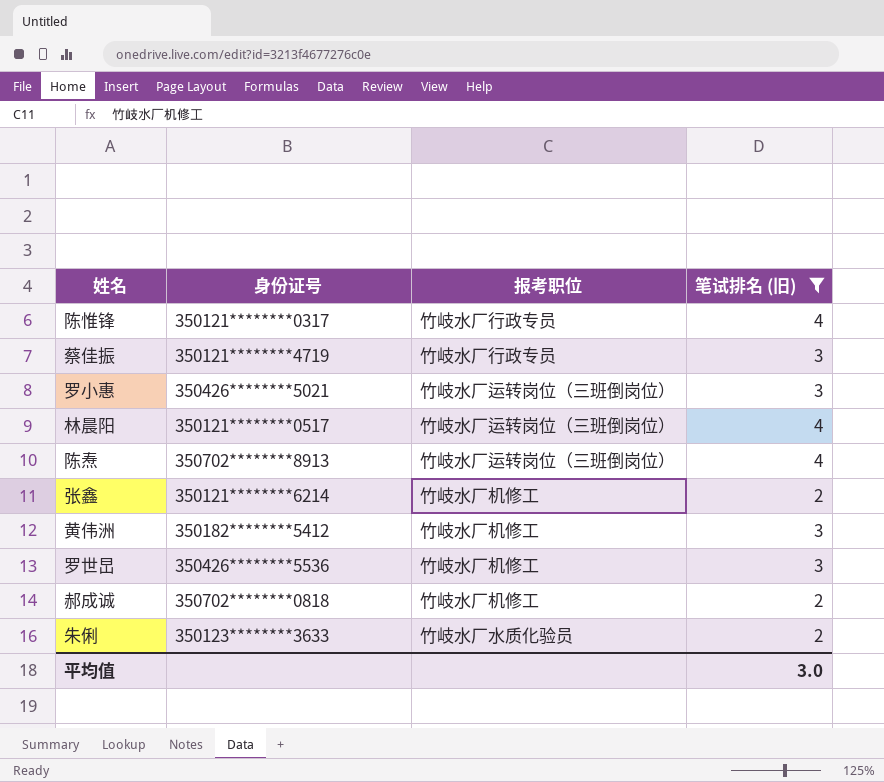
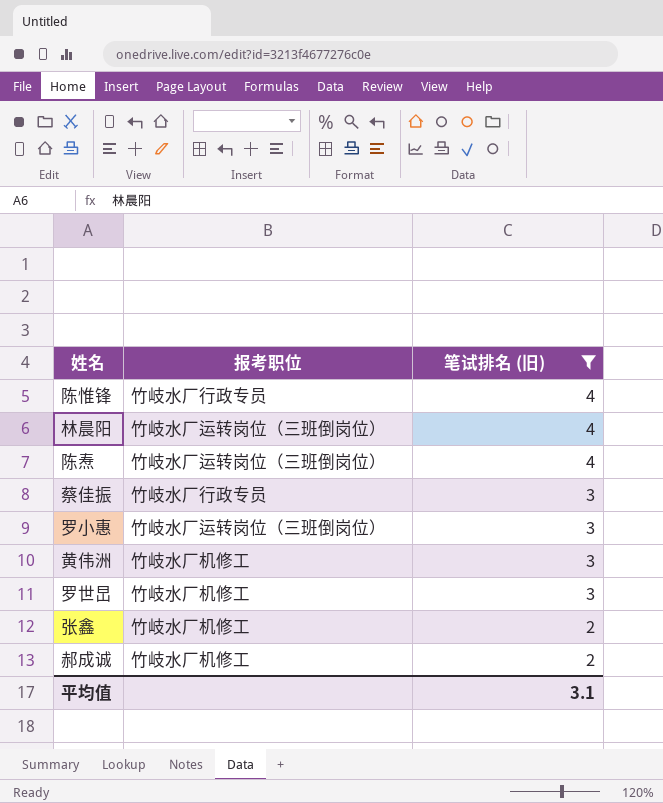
row order: none -> 笔试排名 (旧) descending
column 身份证号 | position: 2 -> none
row 朱俐: 350123********3633 | 竹岐水厂水质化验员 | 2 -> none
平均值 | 笔试排名 (旧): 3.0 -> 3.1

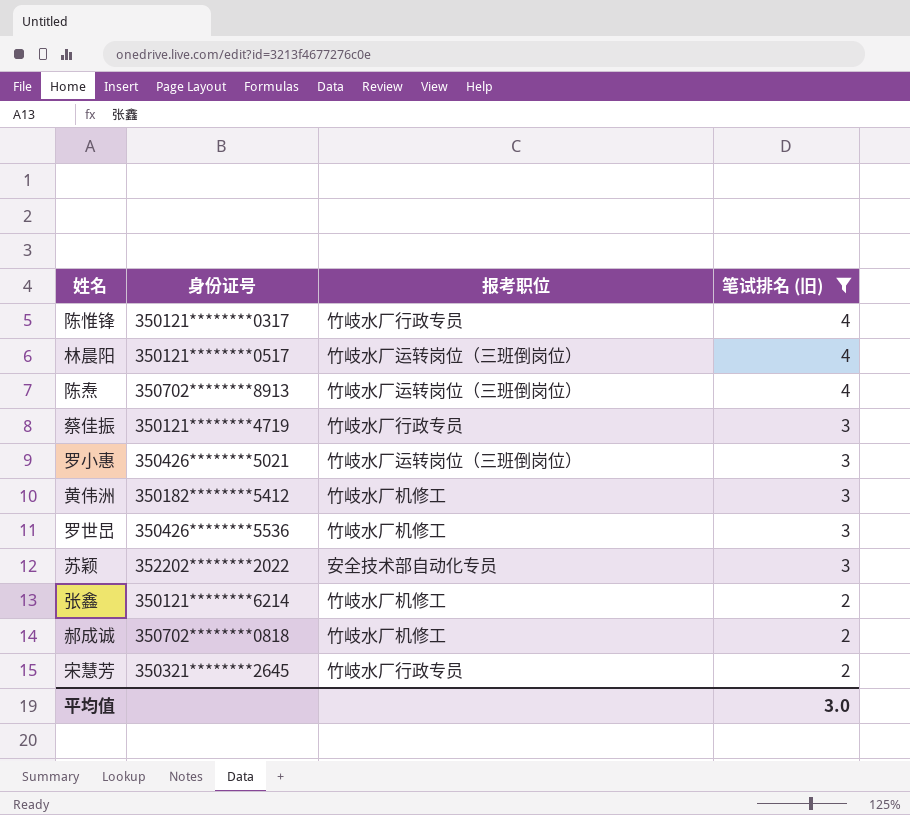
column 身份证号 | position: none -> 2
row 苏颖: none -> 352202********2022 | 安全技术部自动化专员 | 3
row 宋慧芳: none -> 350321********2645 | 竹岐水厂行政专员 | 2
平均值 | 笔试排名 (旧): 3.1 -> 3.0

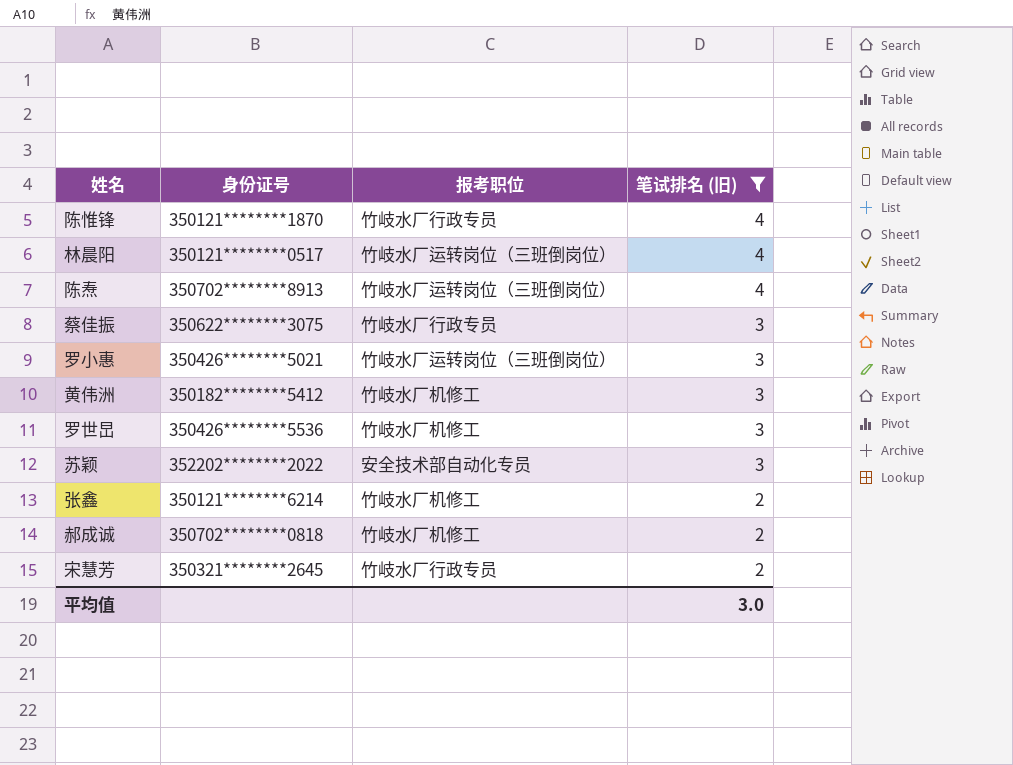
陈惟锋 | 身份证号: 350121********0317 -> 350121********1870
蔡佳振 | 身份证号: 350121********4719 -> 350622********3075

